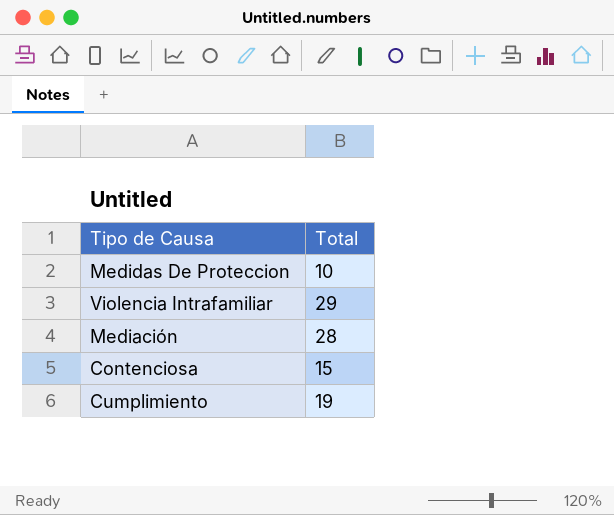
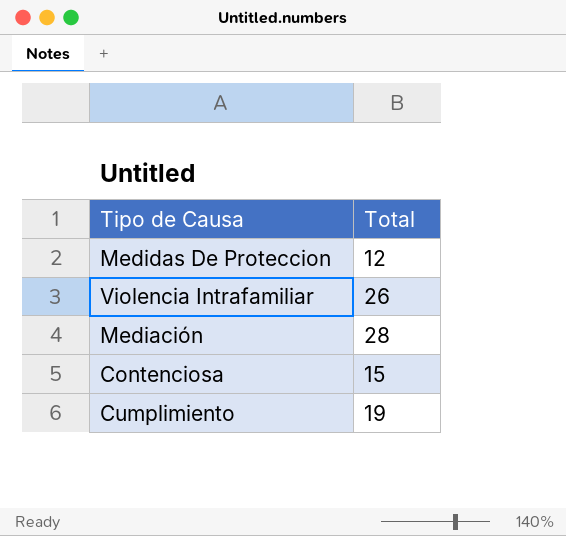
Medidas De Proteccion | Total: 10 -> 12
Violencia Intrafamiliar | Total: 29 -> 26

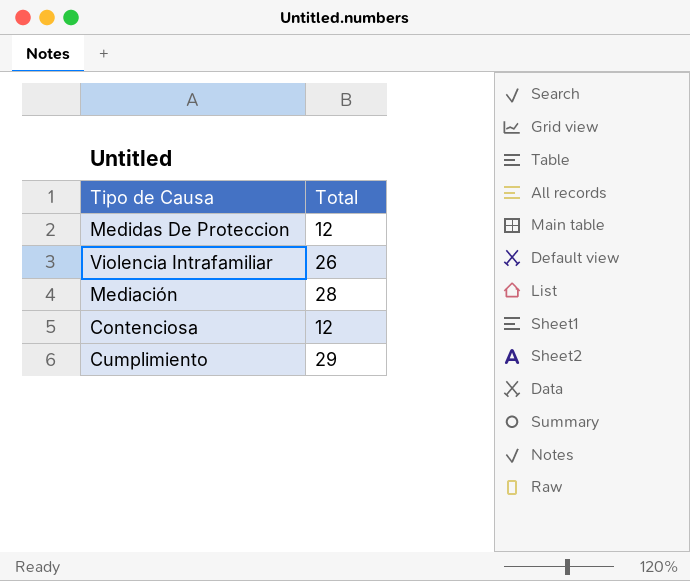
Contenciosa | Total: 15 -> 12
Cumplimiento | Total: 19 -> 29

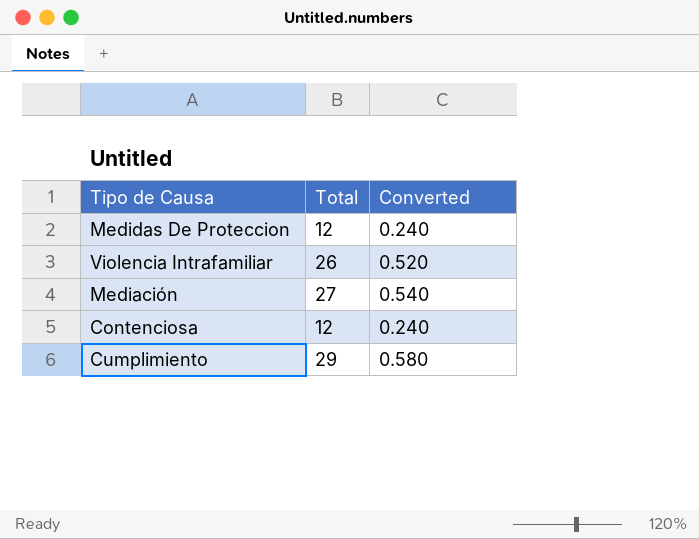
column Converted | formula: none -> [Total] * 0.02
Mediación | Total: 28 -> 27

